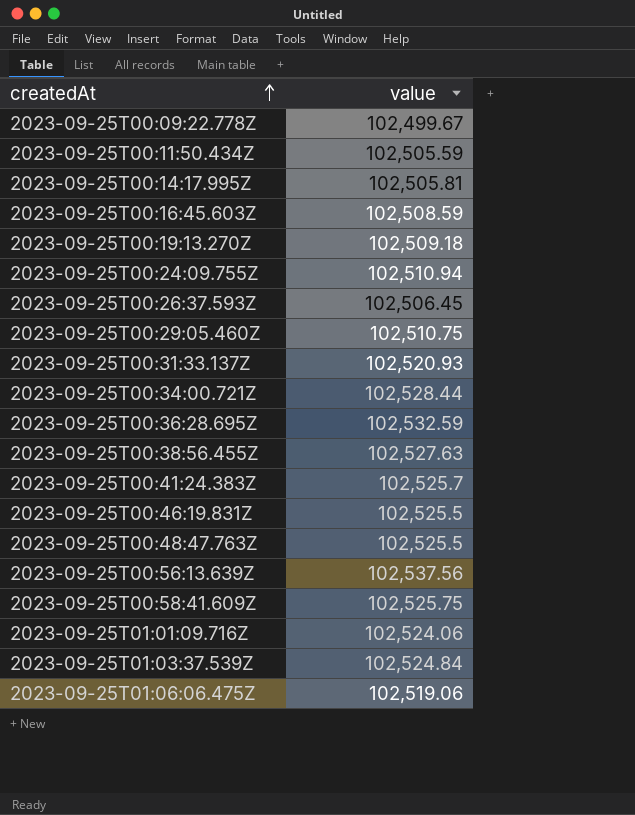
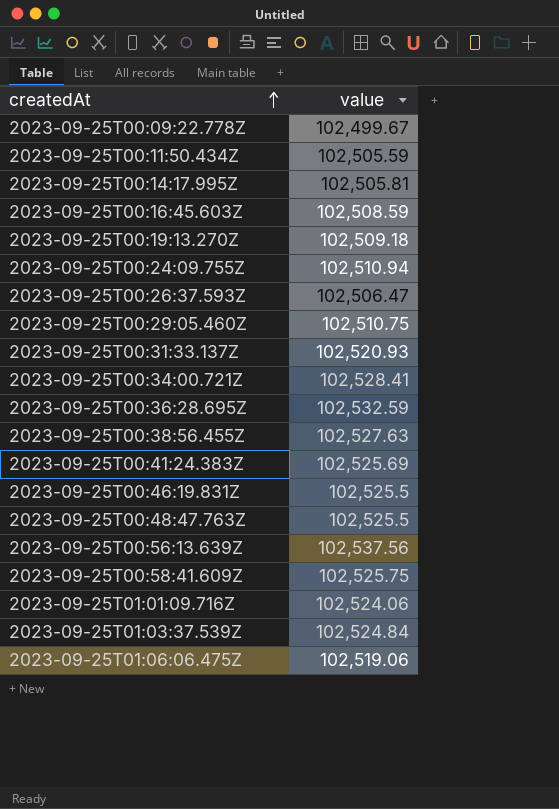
2023-09-25T00:26:37.593Z | value: 102,506.45 -> 102,506.47
2023-09-25T00:34:00.721Z | value: 102,528.44 -> 102,528.41
2023-09-25T00:41:24.383Z | value: 102,525.7 -> 102,525.69

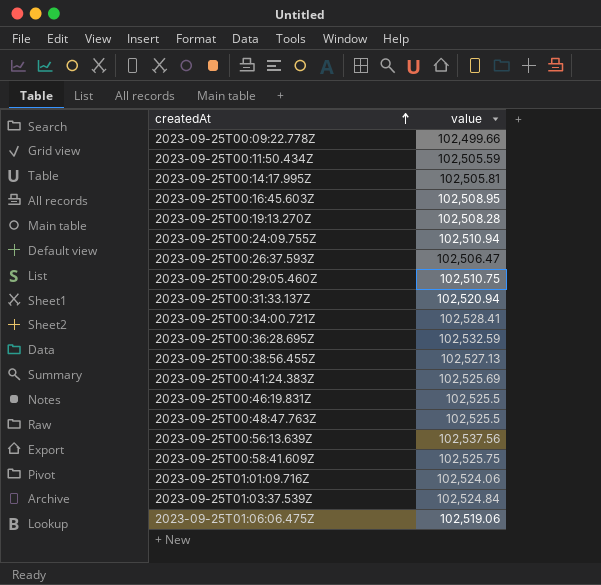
2023-09-25T00:09:22.778Z | value: 102,499.67 -> 102,499.66
2023-09-25T00:16:45.603Z | value: 102,508.59 -> 102,508.95
2023-09-25T00:19:13.270Z | value: 102,509.18 -> 102,508.28
2023-09-25T00:31:33.137Z | value: 102,520.93 -> 102,520.94
2023-09-25T00:38:56.455Z | value: 102,527.63 -> 102,527.13

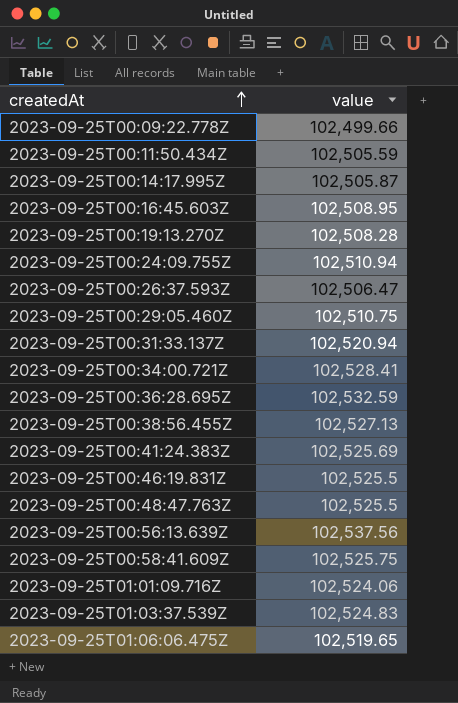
2023-09-25T00:14:17.995Z | value: 102,505.81 -> 102,505.87
2023-09-25T01:03:37.539Z | value: 102,524.84 -> 102,524.83
2023-09-25T01:06:06.475Z | value: 102,519.06 -> 102,519.65

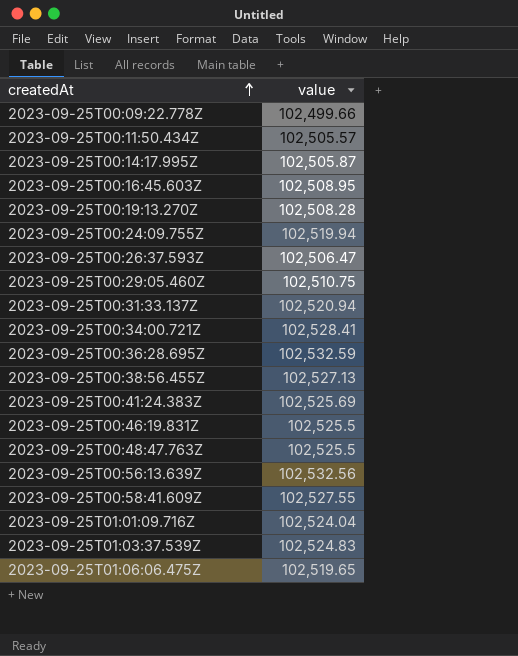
2023-09-25T00:11:50.434Z | value: 102,505.59 -> 102,505.57
2023-09-25T00:24:09.755Z | value: 102,510.94 -> 102,519.94
2023-09-25T00:56:13.639Z | value: 102,537.56 -> 102,532.56
2023-09-25T00:58:41.609Z | value: 102,525.75 -> 102,527.55
2023-09-25T01:01:09.716Z | value: 102,524.06 -> 102,524.04

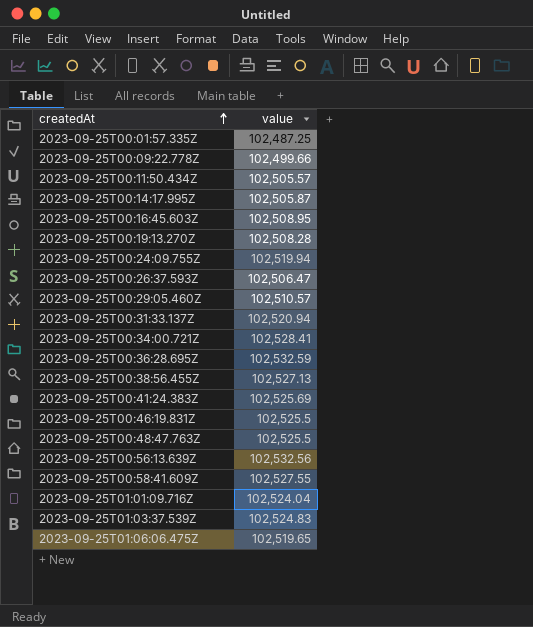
row 2023-09-25T00:01:57.335Z: none -> 102,487.25
2023-09-25T00:29:05.460Z | value: 102,510.75 -> 102,510.57

